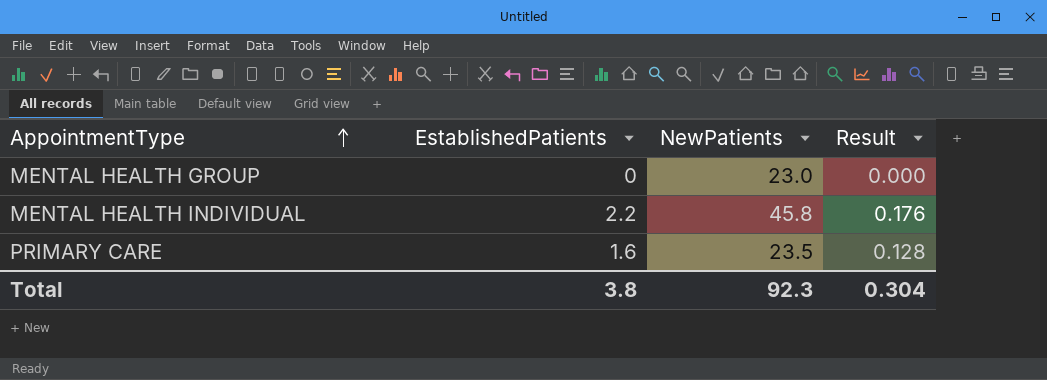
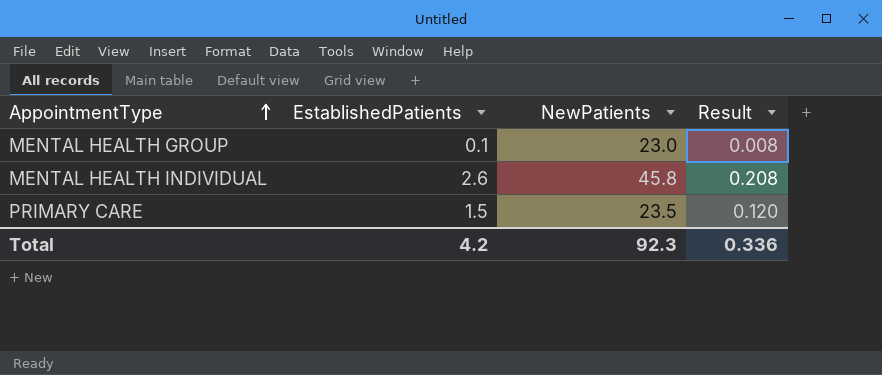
MENTAL HEALTH GROUP | EstablishedPatients: 0 -> 0.1
MENTAL HEALTH GROUP | Result: 0.000 -> 0.008
MENTAL HEALTH INDIVIDUAL | EstablishedPatients: 2.2 -> 2.6
MENTAL HEALTH INDIVIDUAL | Result: 0.176 -> 0.208
PRIMARY CARE | EstablishedPatients: 1.6 -> 1.5
PRIMARY CARE | Result: 0.128 -> 0.120
Total | EstablishedPatients: 3.8 -> 4.2
Total | Result: 0.304 -> 0.336

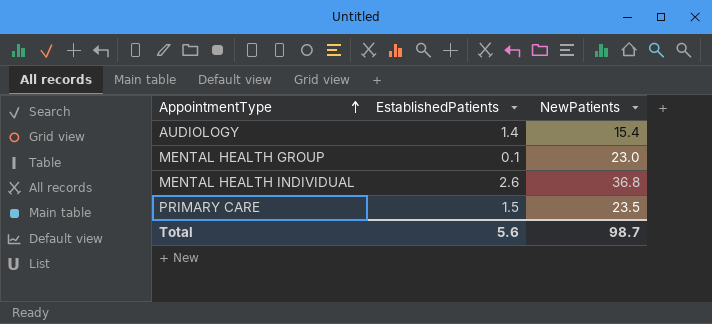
column Result | formula: [EstablishedPatients] * 0.08 -> none
row AUDIOLOGY: none -> 1.4 | 15.4
MENTAL HEALTH INDIVIDUAL | NewPatients: 45.8 -> 36.8
Total | EstablishedPatients: 4.2 -> 5.6
Total | NewPatients: 92.3 -> 98.7

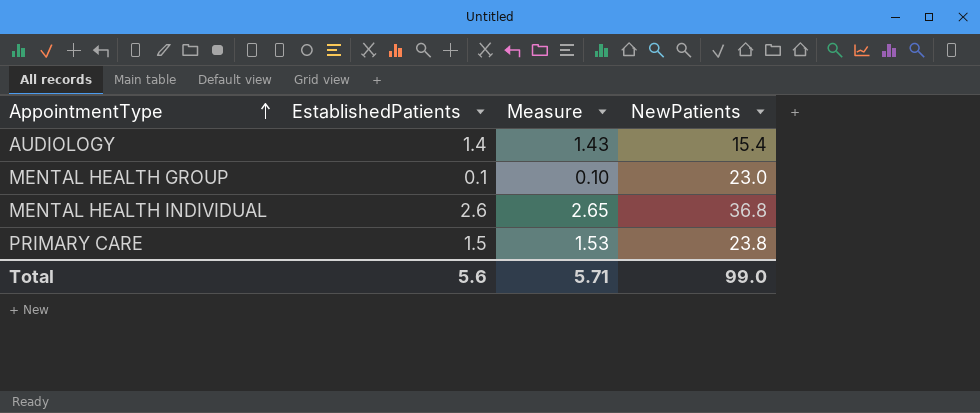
column Measure | formula: none -> [EstablishedPatients] * 1.02
PRIMARY CARE | NewPatients: 23.5 -> 23.8
Total | NewPatients: 98.7 -> 99.0

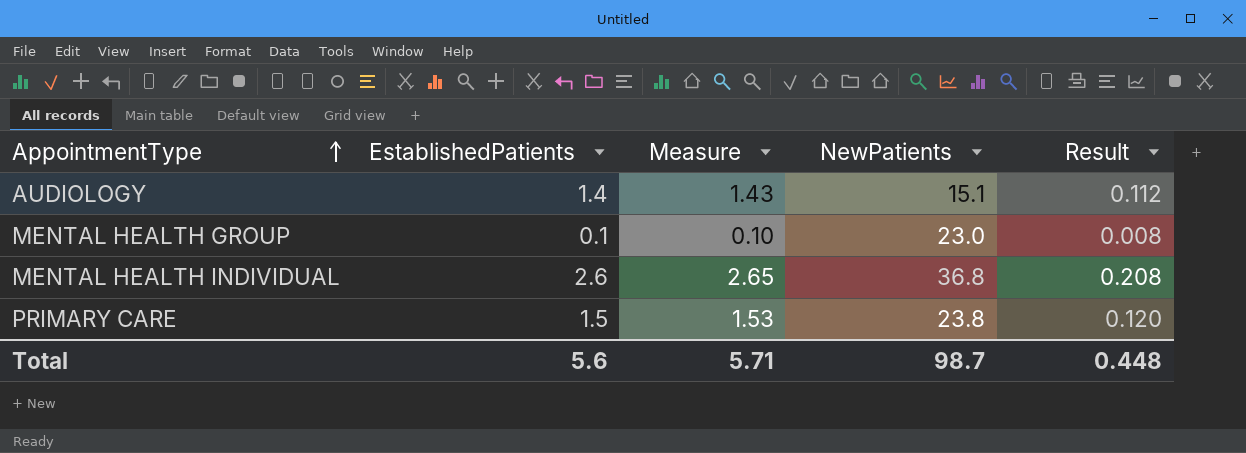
column Result | formula: none -> [EstablishedPatients] * 0.08
AUDIOLOGY | NewPatients: 15.4 -> 15.1
Total | NewPatients: 99.0 -> 98.7

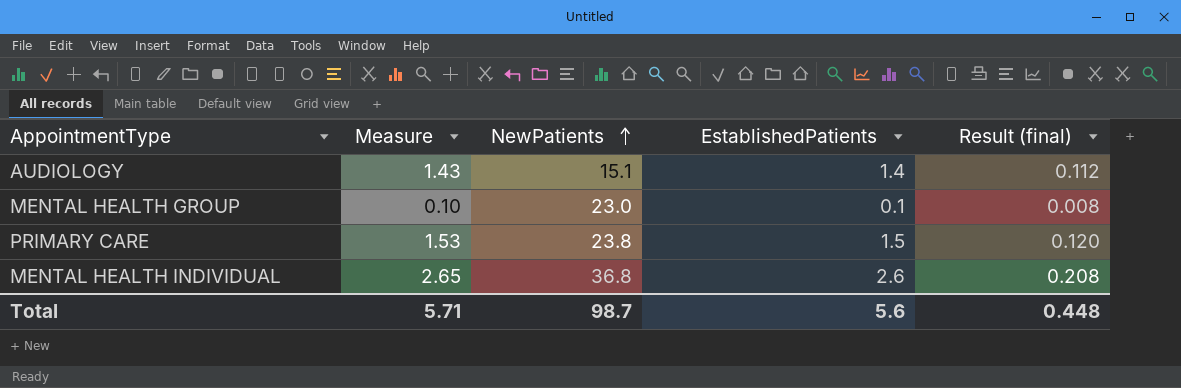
row order: AppointmentType ascending -> NewPatients ascending
column EstablishedPatients | position: 2 -> 4
column name: Result -> Result (final)

